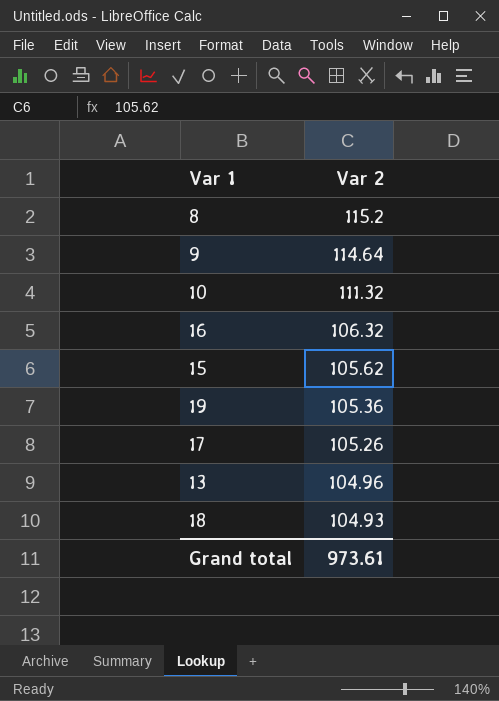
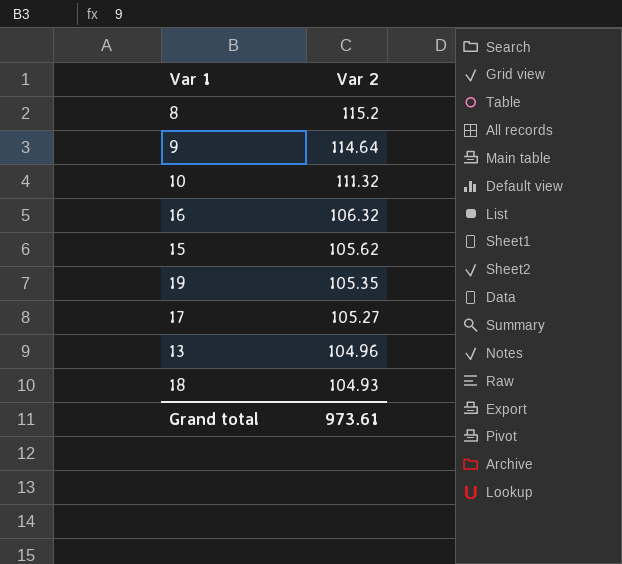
19 | Var 2: 105.36 -> 105.35
17 | Var 2: 105.26 -> 105.27

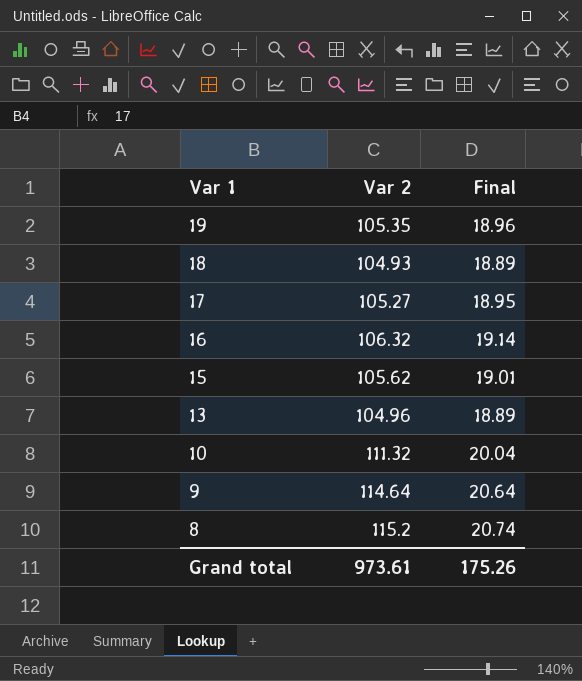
row order: Var 2 descending -> Var 1 descending
column Final | formula: none -> [Var 2] * 0.18

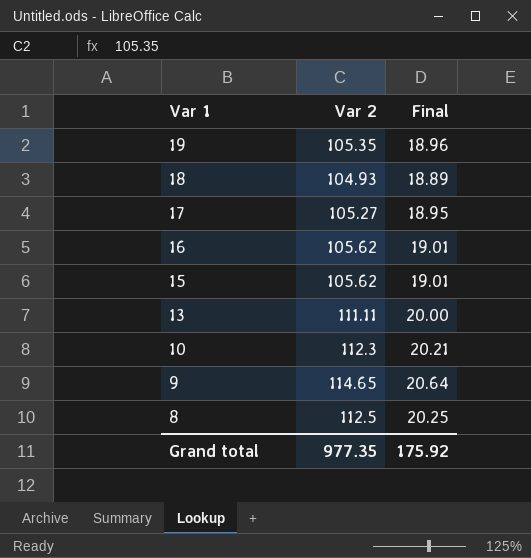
16 | Var 2: 106.32 -> 105.62
16 | Final: 19.14 -> 19.01
13 | Var 2: 104.96 -> 111.11
13 | Final: 18.89 -> 20.00
10 | Var 2: 111.32 -> 112.3
10 | Final: 20.04 -> 20.21
9 | Var 2: 114.64 -> 114.65
8 | Var 2: 115.2 -> 112.5
8 | Final: 20.74 -> 20.25
Grand total | Var 2: 973.61 -> 977.35
Grand total | Final: 175.26 -> 175.92

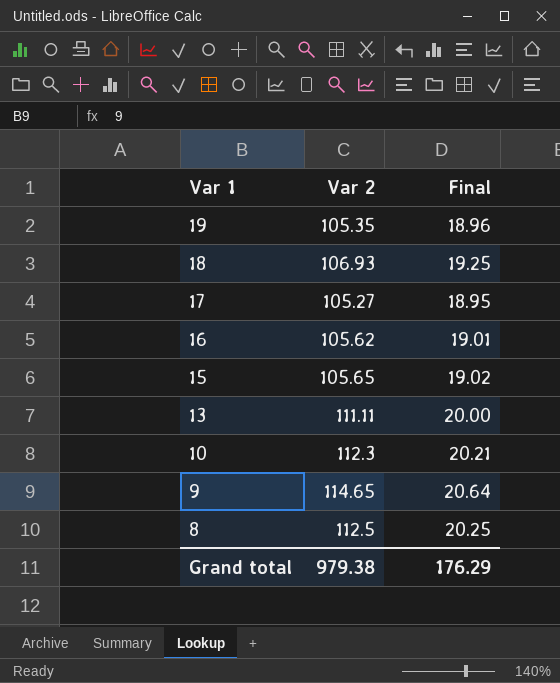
18 | Var 2: 104.93 -> 106.93
18 | Final: 18.89 -> 19.25
15 | Var 2: 105.62 -> 105.65
15 | Final: 19.01 -> 19.02
Grand total | Var 2: 977.35 -> 979.38
Grand total | Final: 175.92 -> 176.29

